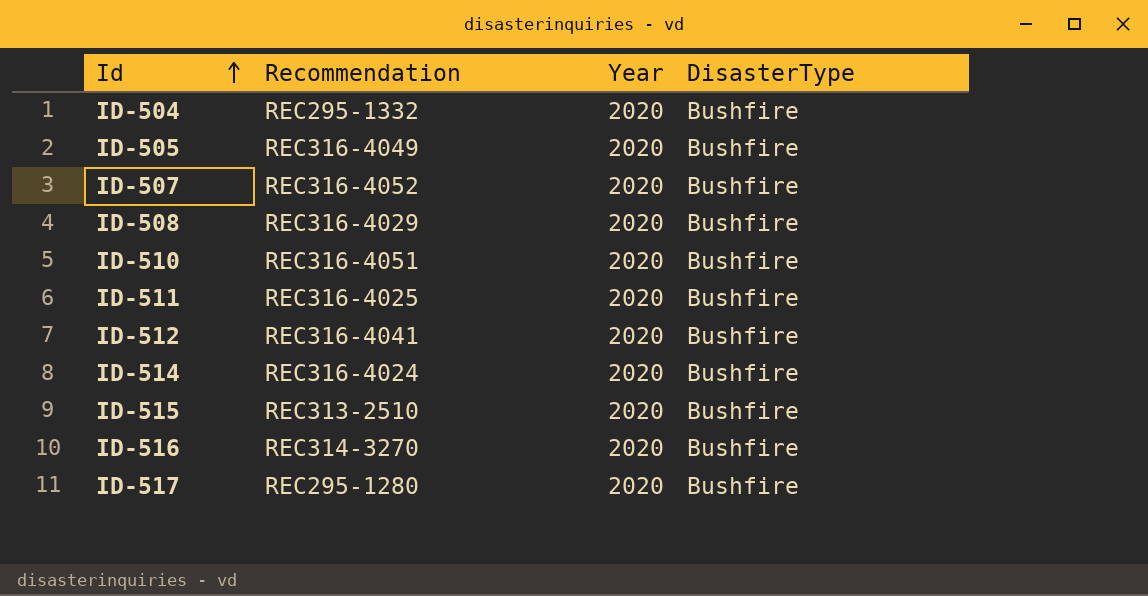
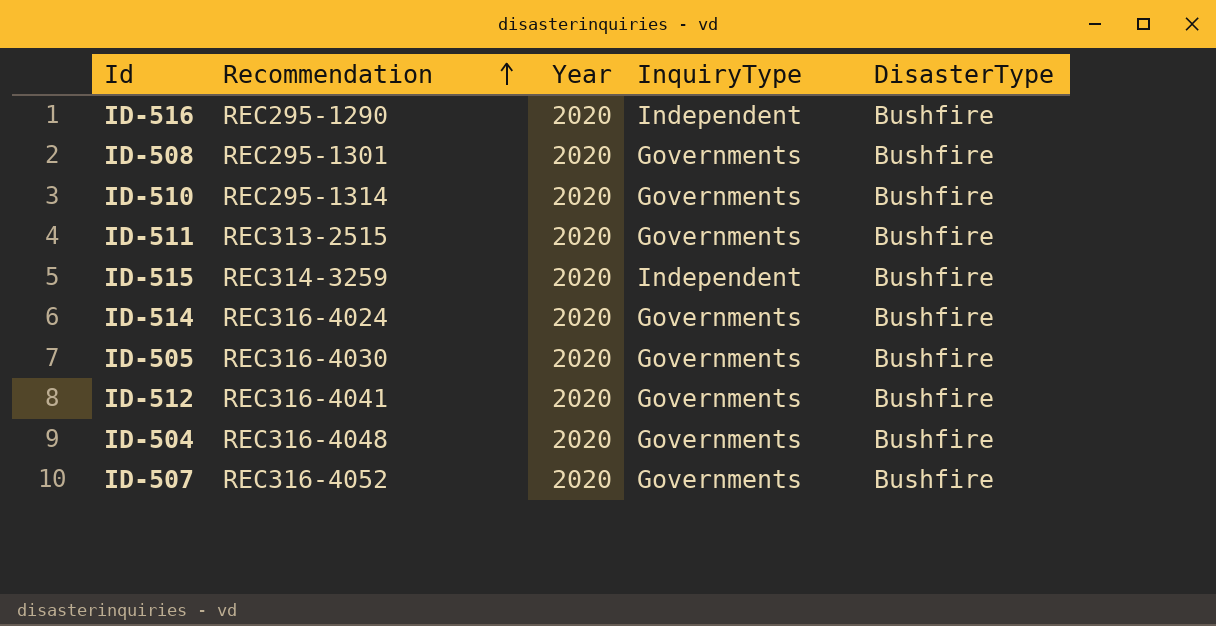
row order: Id ascending -> Recommendation ascending
column InquiryType | position: none -> 4
row ID-517: REC295-1280 | 2020 | Bushfire -> none
ID-516 | Recommendation: REC314-3270 -> REC295-1290
ID-508 | Recommendation: REC316-4029 -> REC295-1301
ID-510 | Recommendation: REC316-4051 -> REC295-1314
ID-511 | Recommendation: REC316-4025 -> REC313-2515
ID-515 | Recommendation: REC313-2510 -> REC314-3259
ID-505 | Recommendation: REC316-4049 -> REC316-4030
ID-504 | Recommendation: REC295-1332 -> REC316-4048

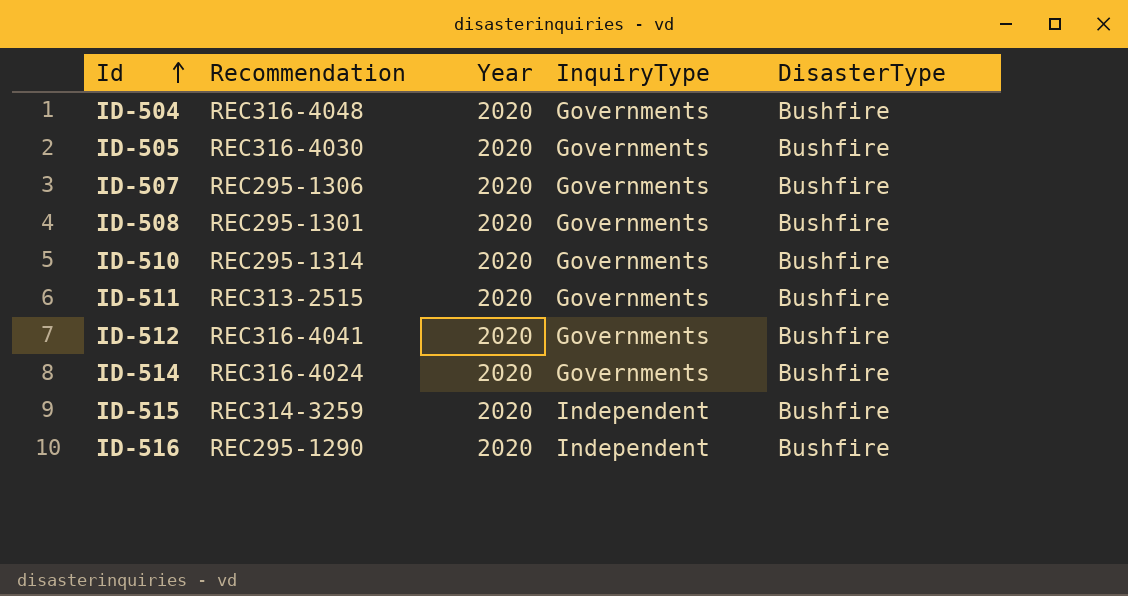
row order: Recommendation ascending -> Id ascending
ID-507 | Recommendation: REC316-4052 -> REC295-1306

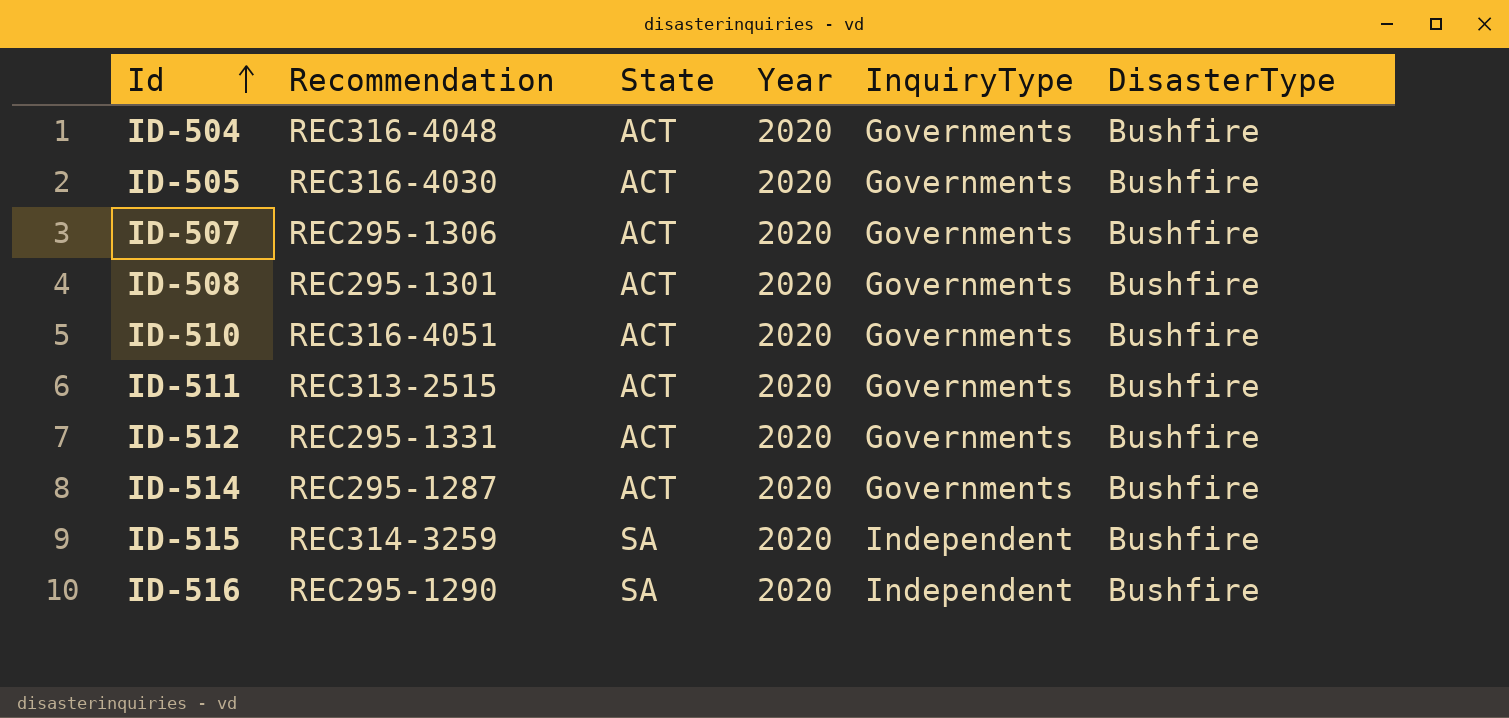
column State | position: none -> 3
ID-510 | Recommendation: REC295-1314 -> REC316-4051
ID-512 | Recommendation: REC316-4041 -> REC295-1331
ID-514 | Recommendation: REC316-4024 -> REC295-1287

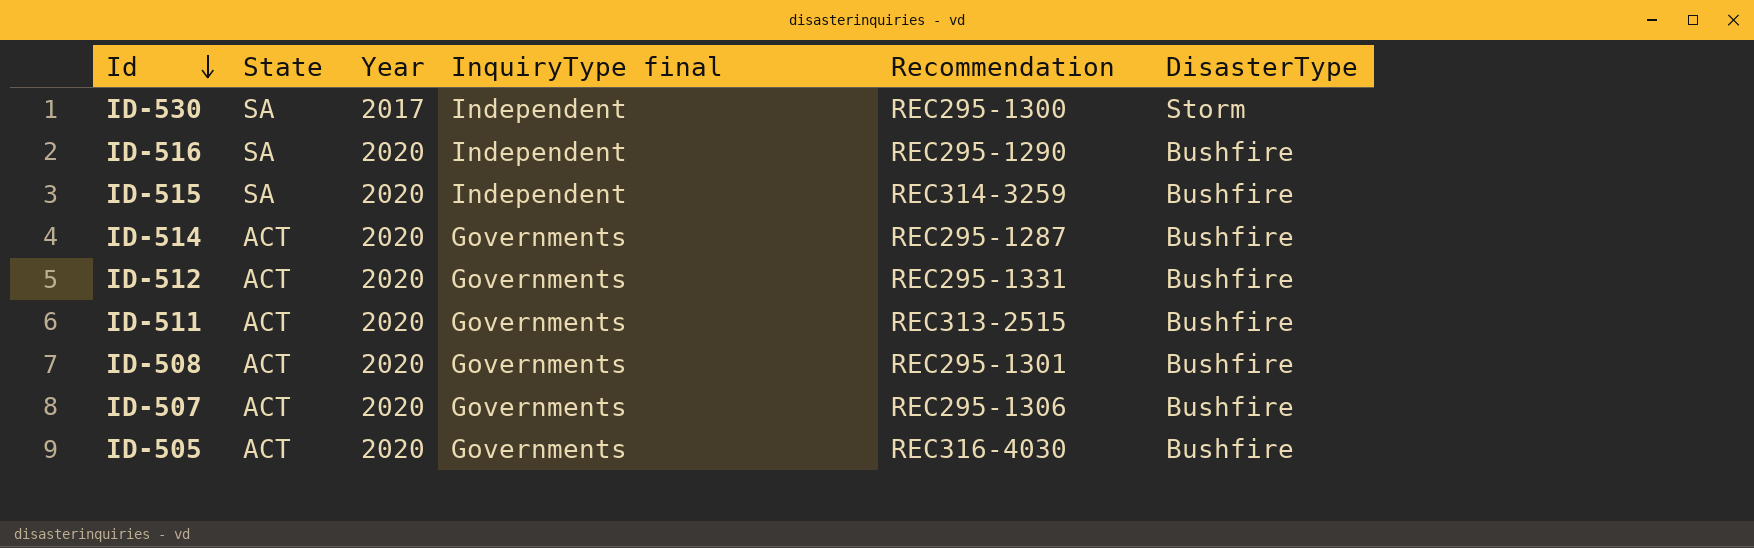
row order: Id ascending -> Id descending
column name: InquiryType -> InquiryType final
column Recommendation | position: 2 -> 5
row ID-504: REC316-4048 | ACT | 2020 | Governments | Bushfire -> none
row ID-510: REC316-4051 | ACT | 2020 | Governments | Bushfire -> none
row ID-530: none -> SA | 2017 | Independent | REC295-1300 | Storm

